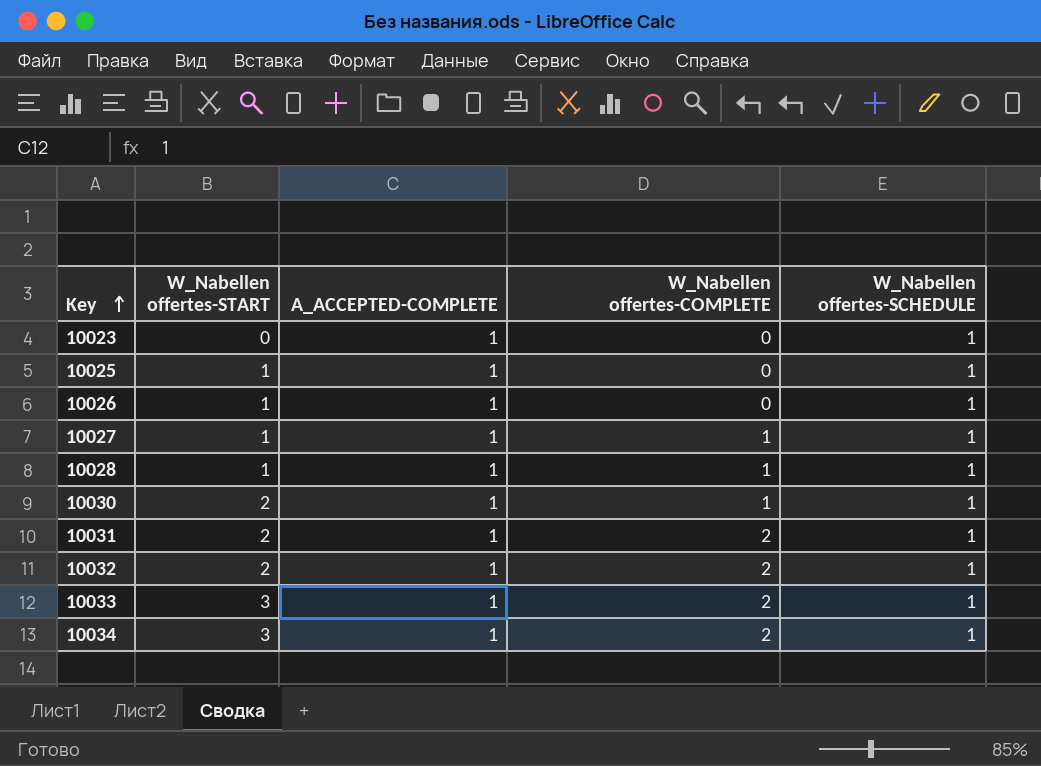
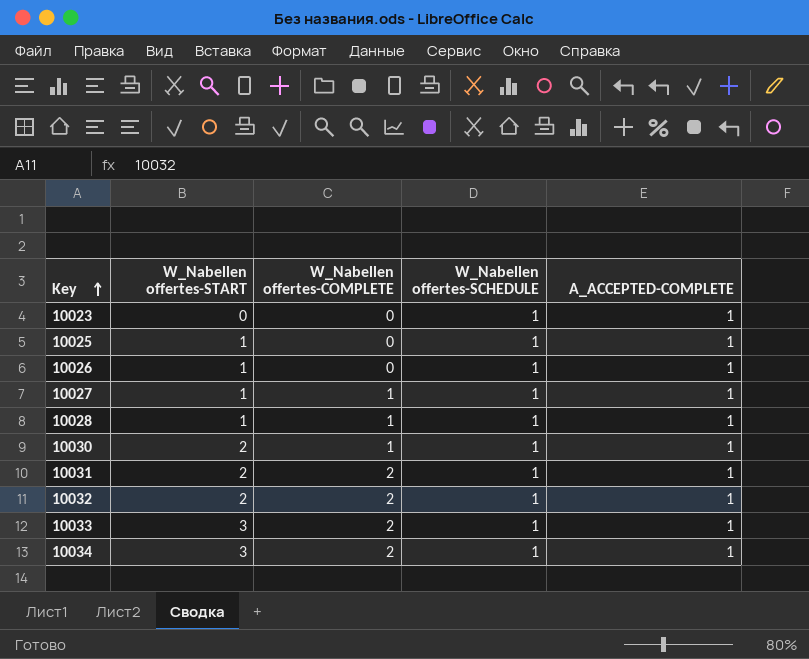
column A_ACCEPTED-COMPLETE | position: 3 -> 5

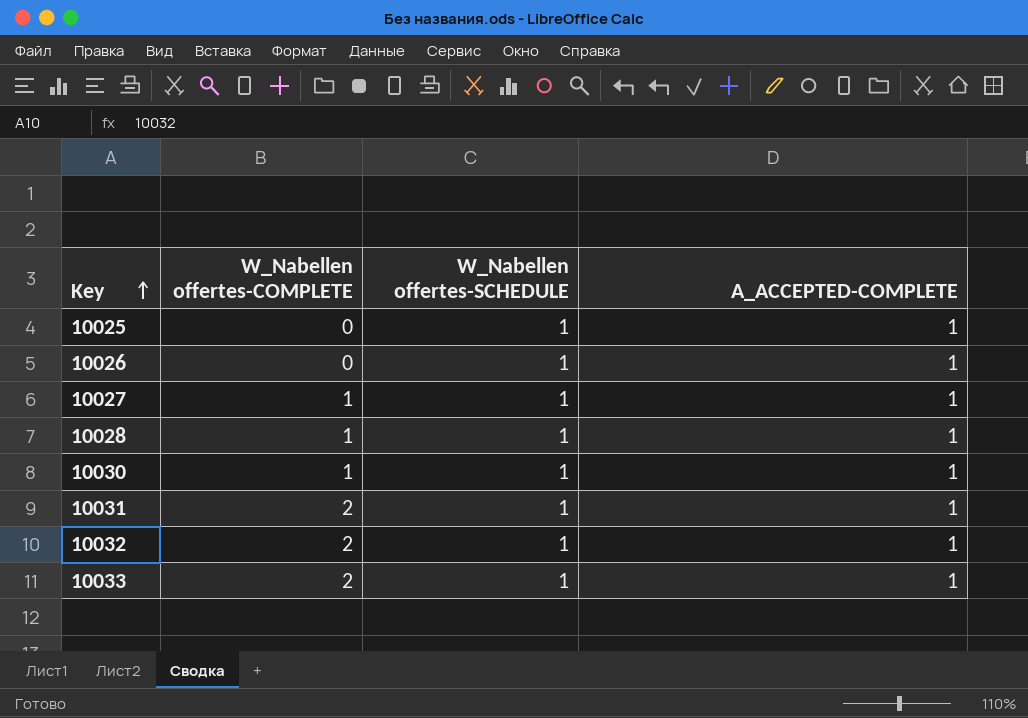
column W_Nabellen offertes-START | position: 2 -> none
row 10023: 0 | 0 | 1 | 1 -> none
row 10034: 3 | 2 | 1 | 1 -> none

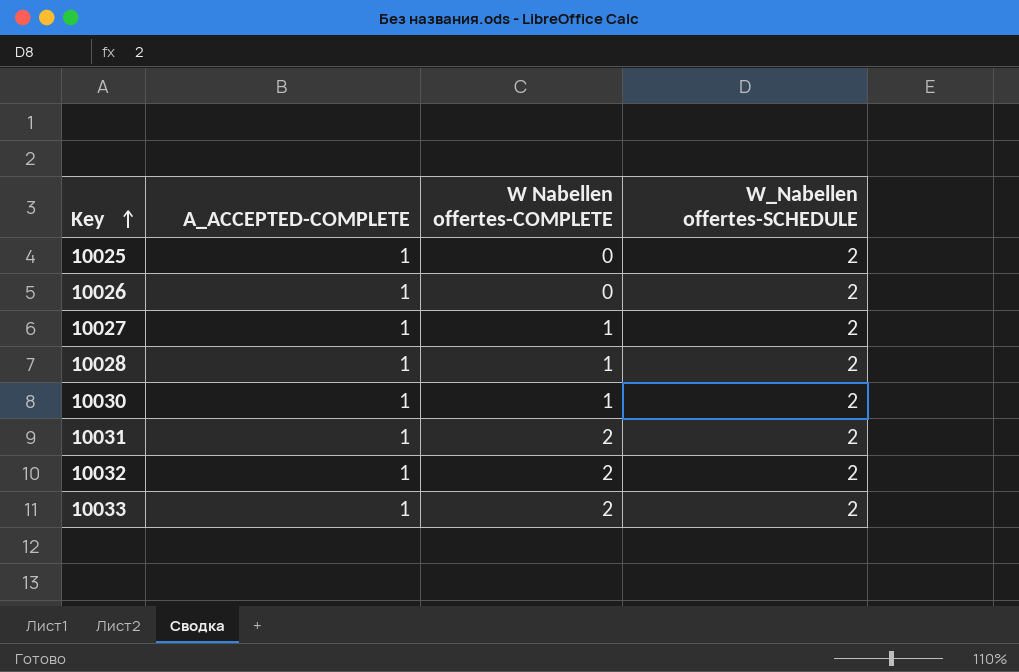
column A_ACCEPTED-COMPLETE | position: 4 -> 2
column name: W_Nabellen offertes-COMPLETE -> W Nabellen offertes-COMPLETE
10025 | W_Nabellen offertes-SCHEDULE: 1 -> 2
10026 | W_Nabellen offertes-SCHEDULE: 1 -> 2
10027 | W_Nabellen offertes-SCHEDULE: 1 -> 2
10028 | W_Nabellen offertes-SCHEDULE: 1 -> 2
10030 | W_Nabellen offertes-SCHEDULE: 1 -> 2
10031 | W_Nabellen offertes-SCHEDULE: 1 -> 2
10032 | W_Nabellen offertes-SCHEDULE: 1 -> 2
10033 | W_Nabellen offertes-SCHEDULE: 1 -> 2

